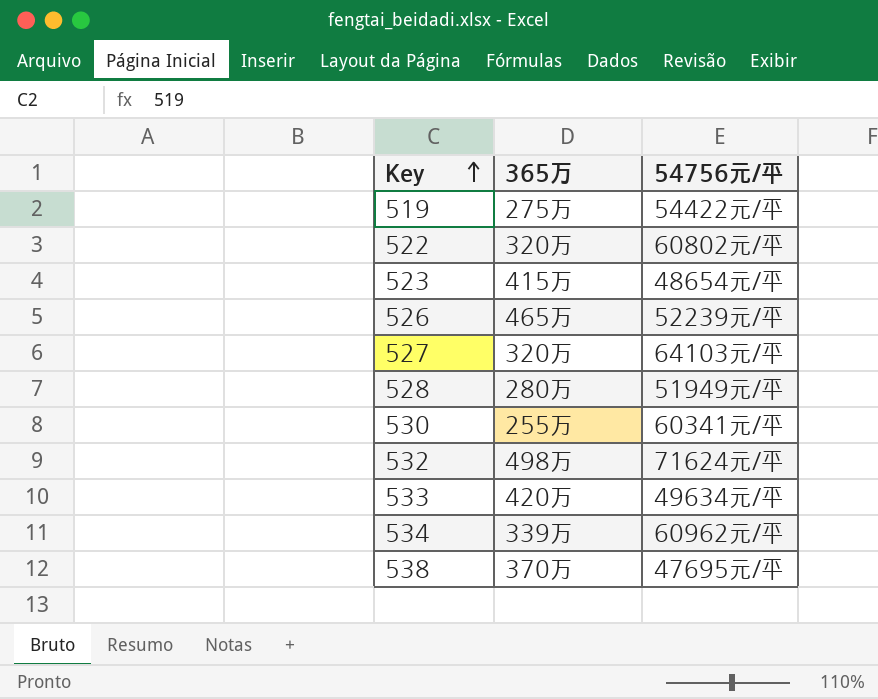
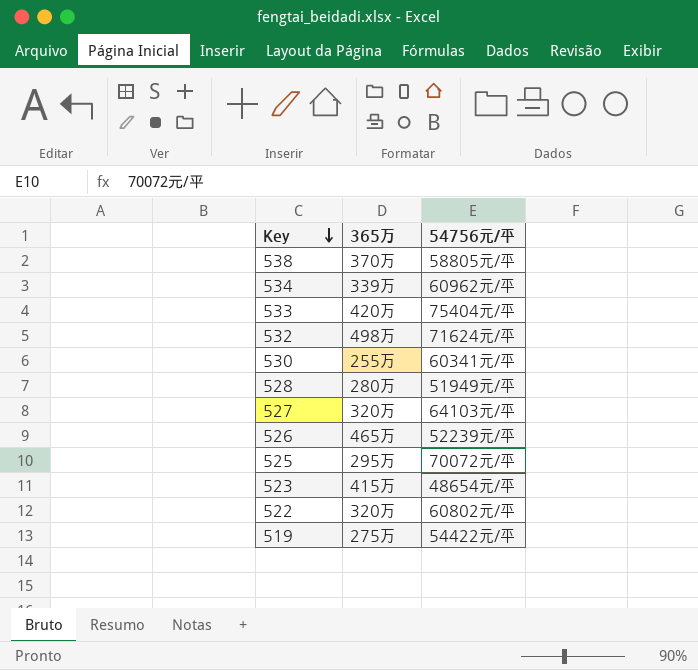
row order: Key ascending -> Key descending
538 | 54756元/平: 47695元/平 -> 58805元/平
533 | 54756元/平: 49634元/平 -> 75404元/平
row 525: none -> 295万 | 70072元/平

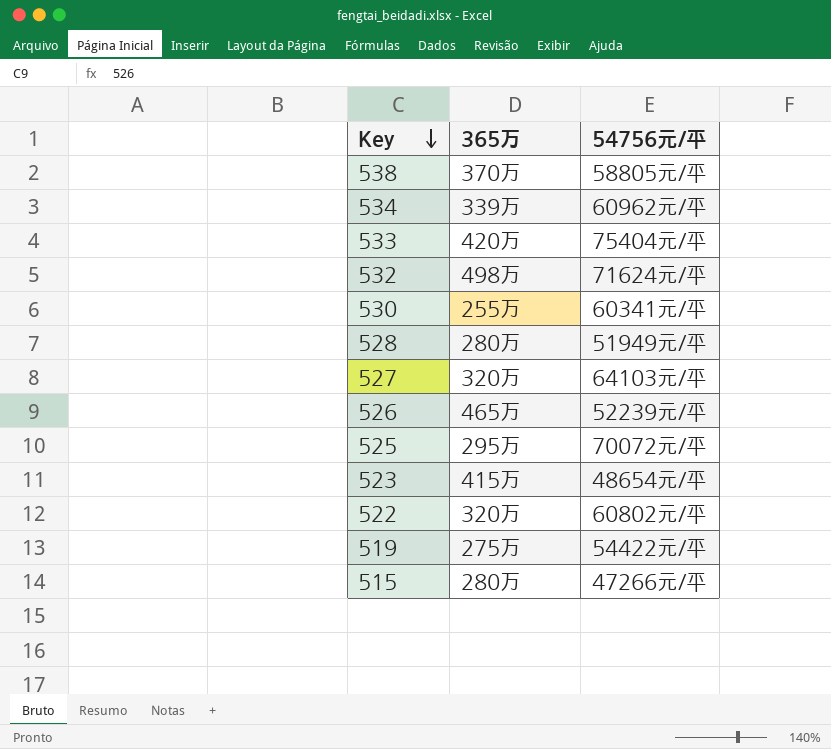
row 515: none -> 280万 | 47266元/平

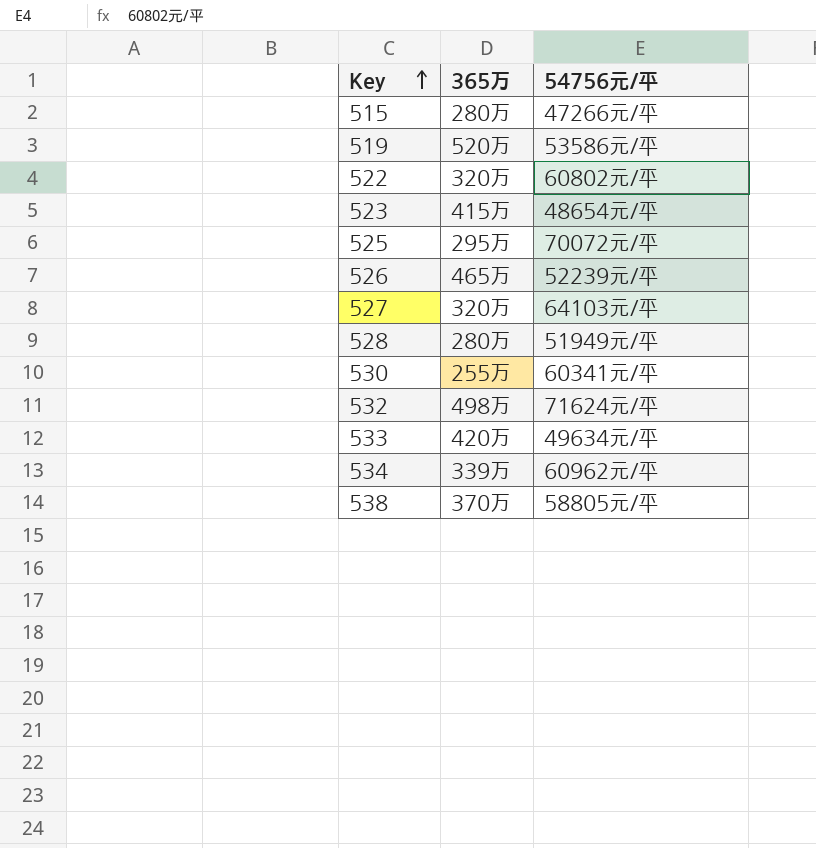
row order: Key descending -> Key ascending
519 | 365万: 275万 -> 520万
519 | 54756元/平: 54422元/平 -> 53586元/平
533 | 54756元/平: 75404元/平 -> 49634元/平

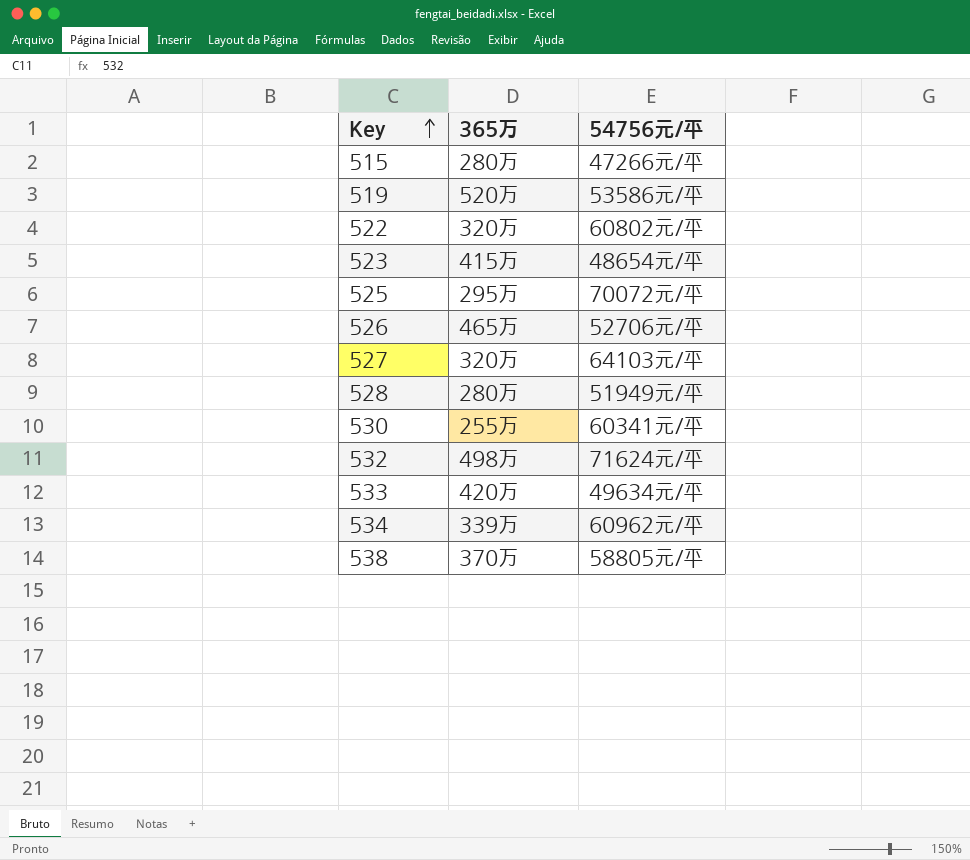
526 | 54756元/平: 52239元/平 -> 52706元/平

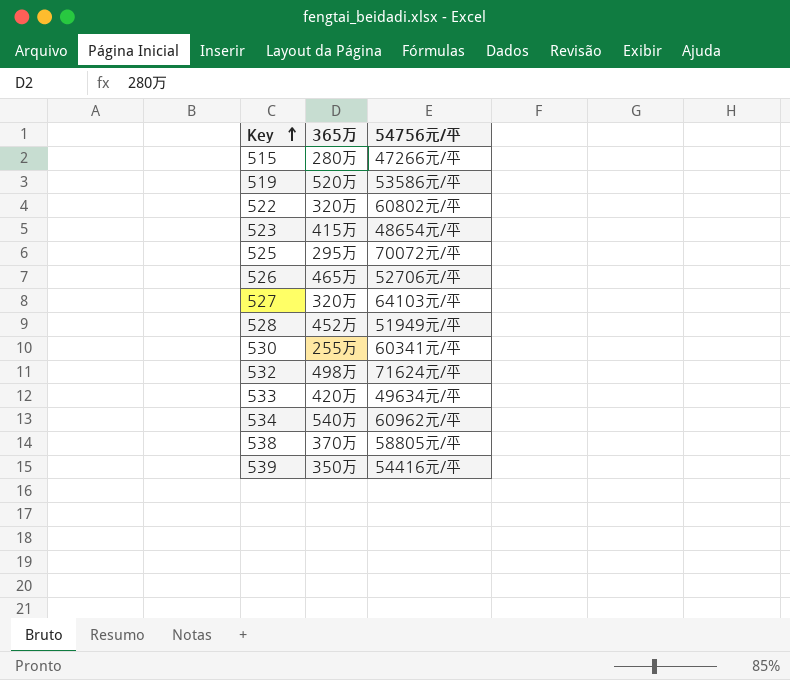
528 | 365万: 280万 -> 452万
534 | 365万: 339万 -> 540万
row 539: none -> 350万 | 54416元/平

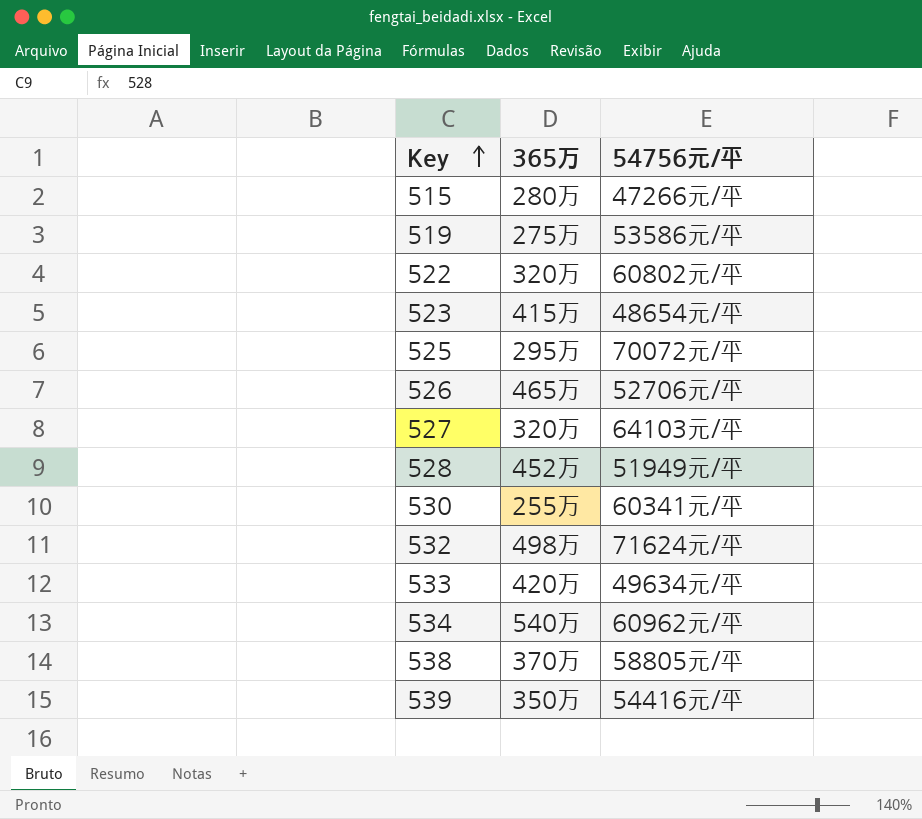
519 | 365万: 520万 -> 275万

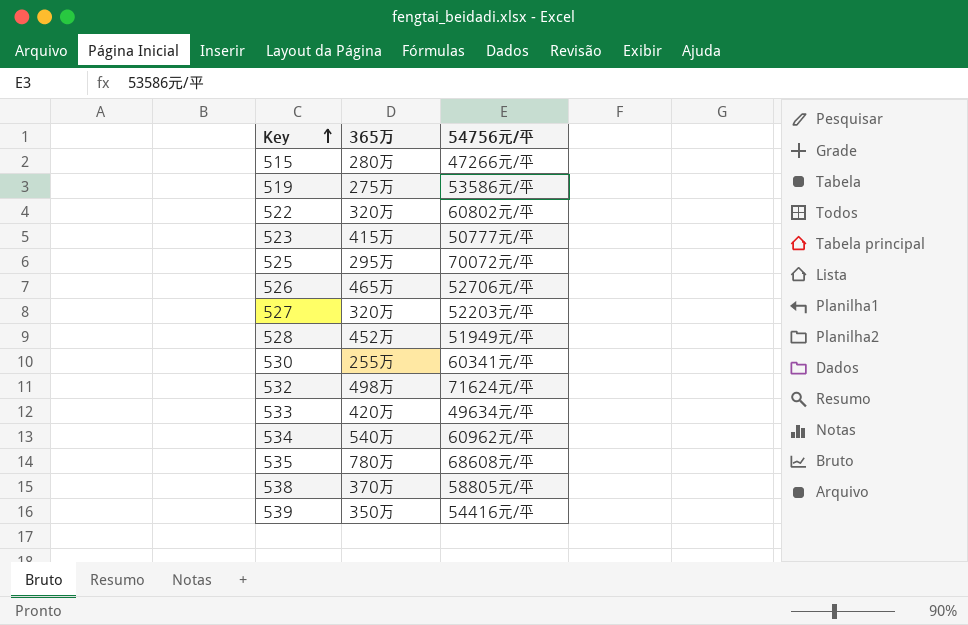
523 | 54756元/平: 48654元/平 -> 50777元/平
527 | 54756元/平: 64103元/平 -> 52203元/平
row 535: none -> 780万 | 68608元/平

